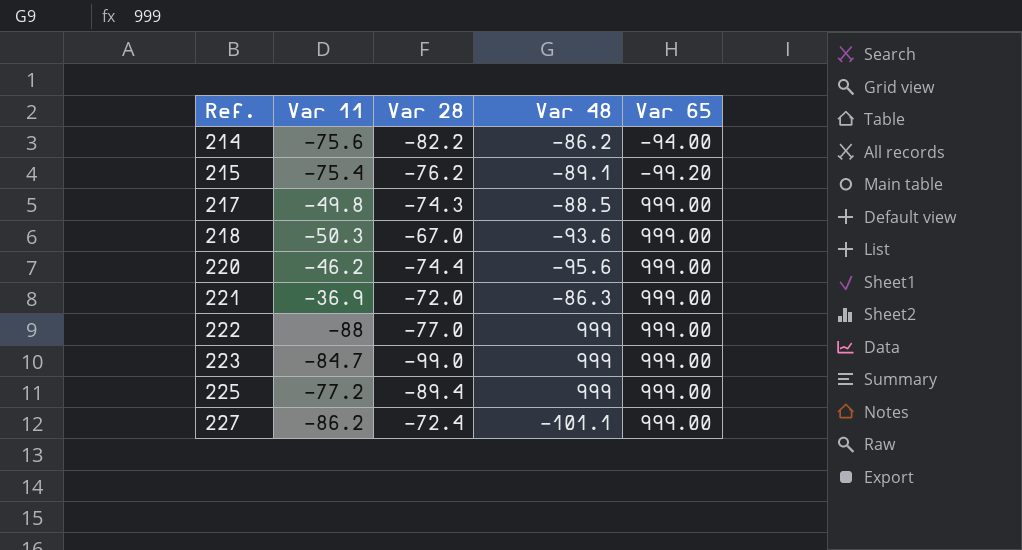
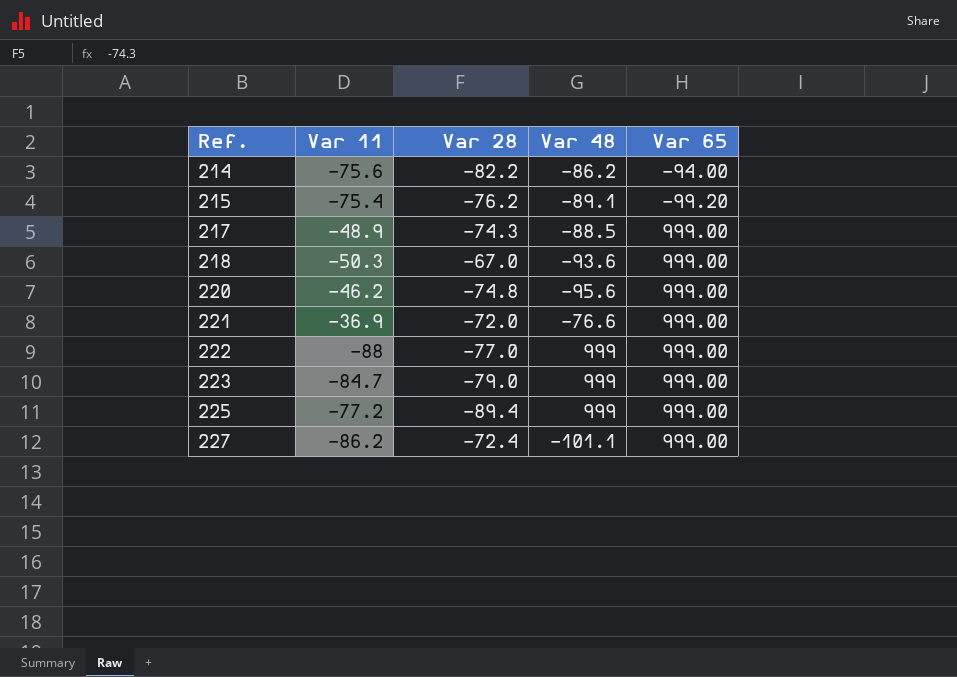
217 | Var 11: -49.8 -> -48.9
220 | Var 28: -74.4 -> -74.8
221 | Var 48: -86.3 -> -76.6
223 | Var 28: -99.0 -> -79.0

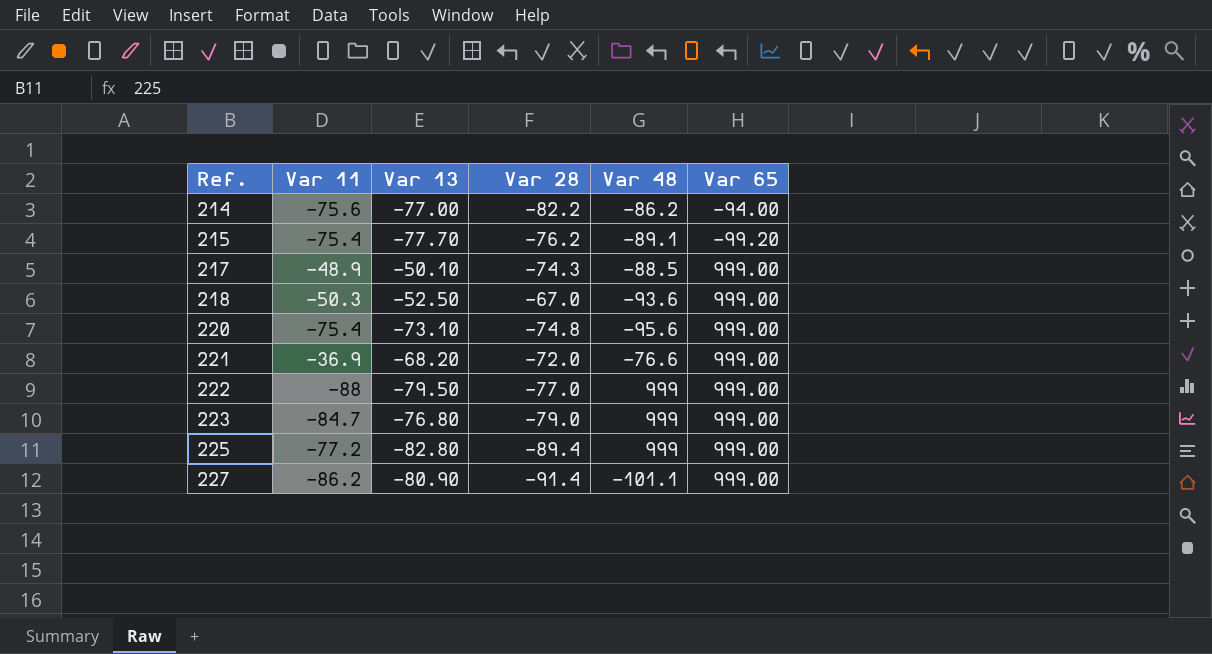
column Var 13 | position: none -> 3
220 | Var 11: -46.2 -> -75.4
227 | Var 28: -72.4 -> -91.4

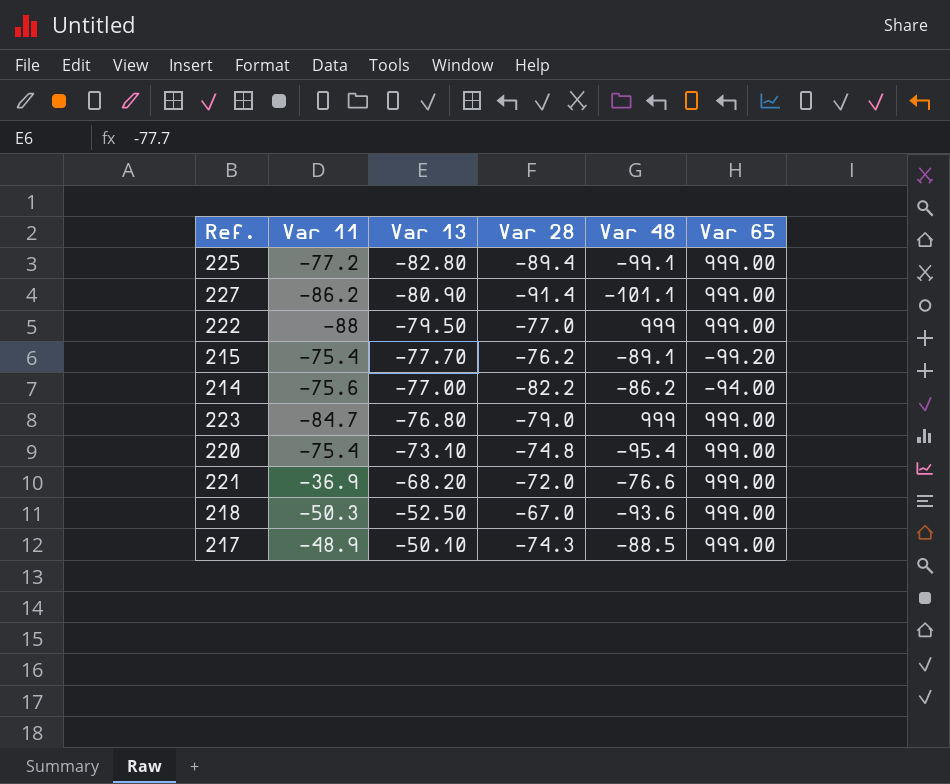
row order: Ref. ascending -> Var 13 ascending
225 | Var 48: 999 -> -99.1
220 | Var 48: -95.6 -> -95.4

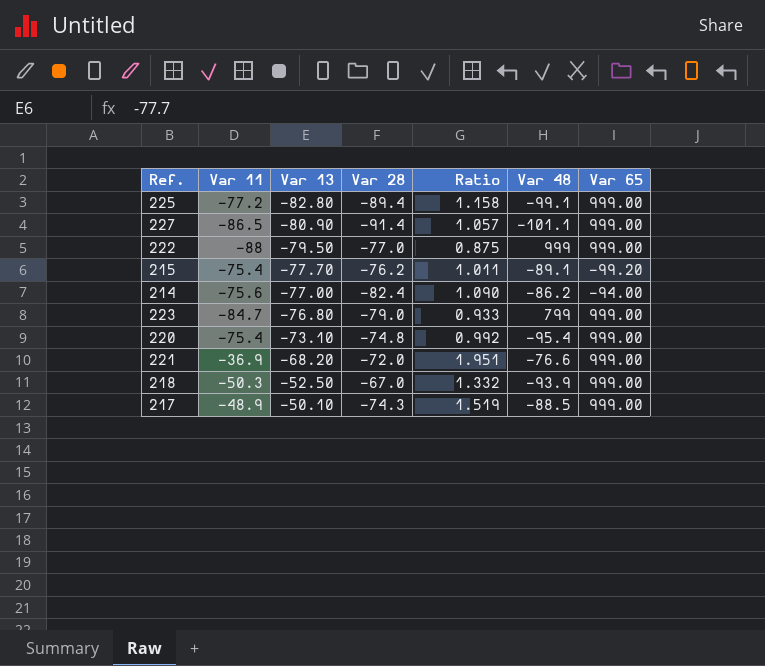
column Ratio | formula: none -> [Var 28] / [Var 11]
227 | Var 11: -86.2 -> -86.5
214 | Var 28: -82.2 -> -82.4
223 | Var 48: 999 -> 799
218 | Var 48: -93.6 -> -93.9

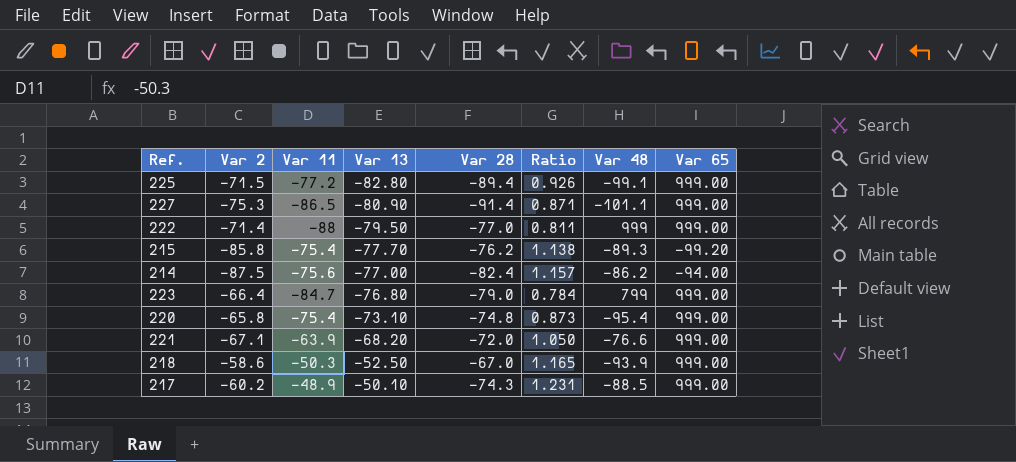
column Var 2 | position: none -> 2
column Ratio | formula: [Var 28] / [Var 11] -> [Var 2] / [Var 11]
215 | Var 48: -89.1 -> -89.3
221 | Var 11: -36.9 -> -63.9

